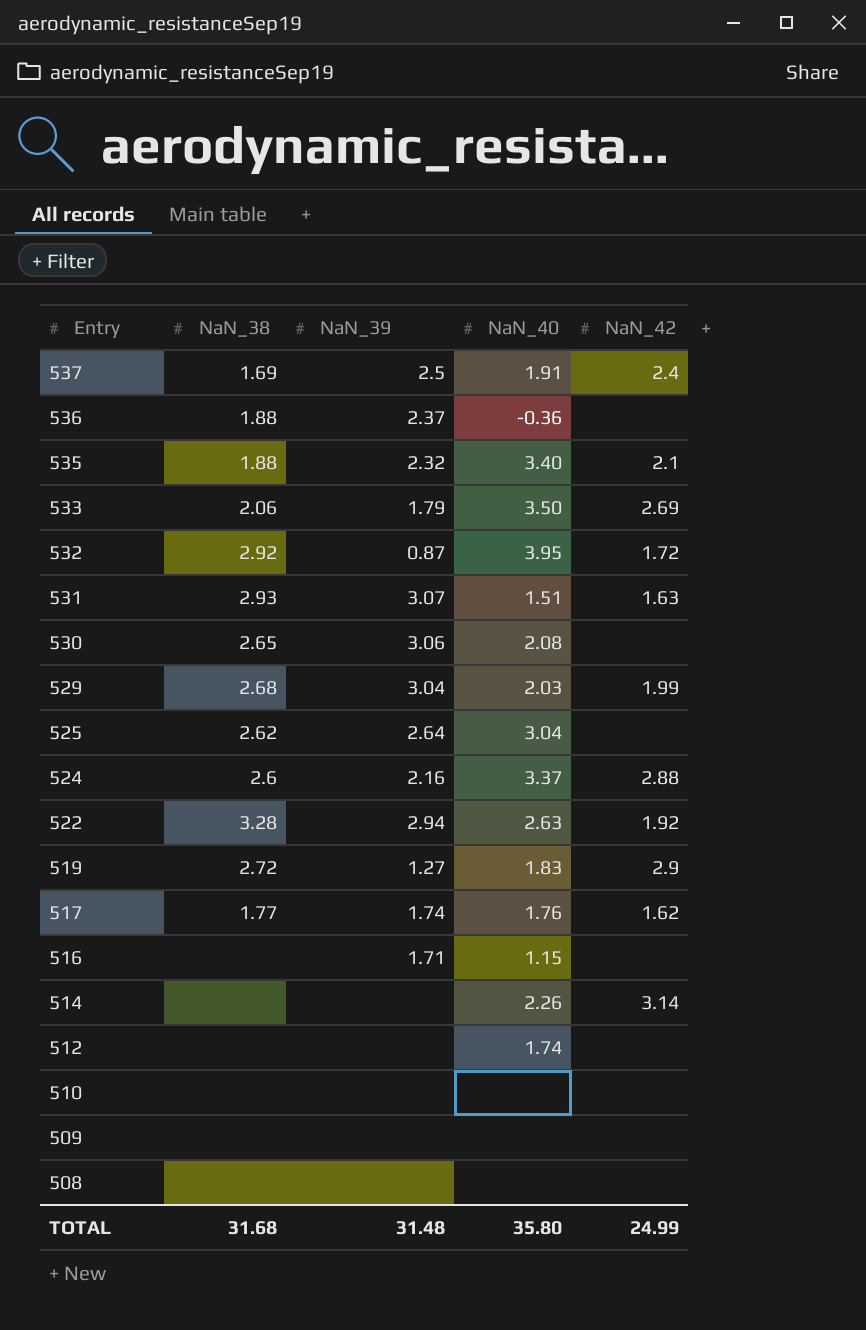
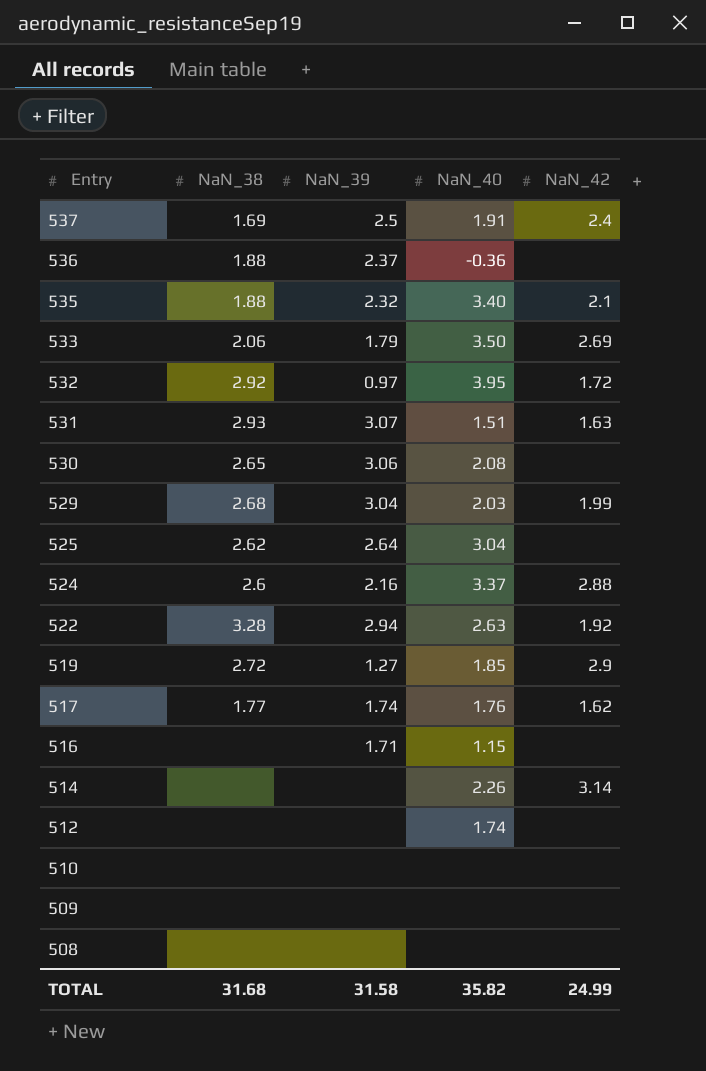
532 | NaN_39: 0.87 -> 0.97
519 | NaN_40: 1.83 -> 1.85
TOTAL | NaN_39: 31.48 -> 31.58
TOTAL | NaN_40: 35.80 -> 35.82

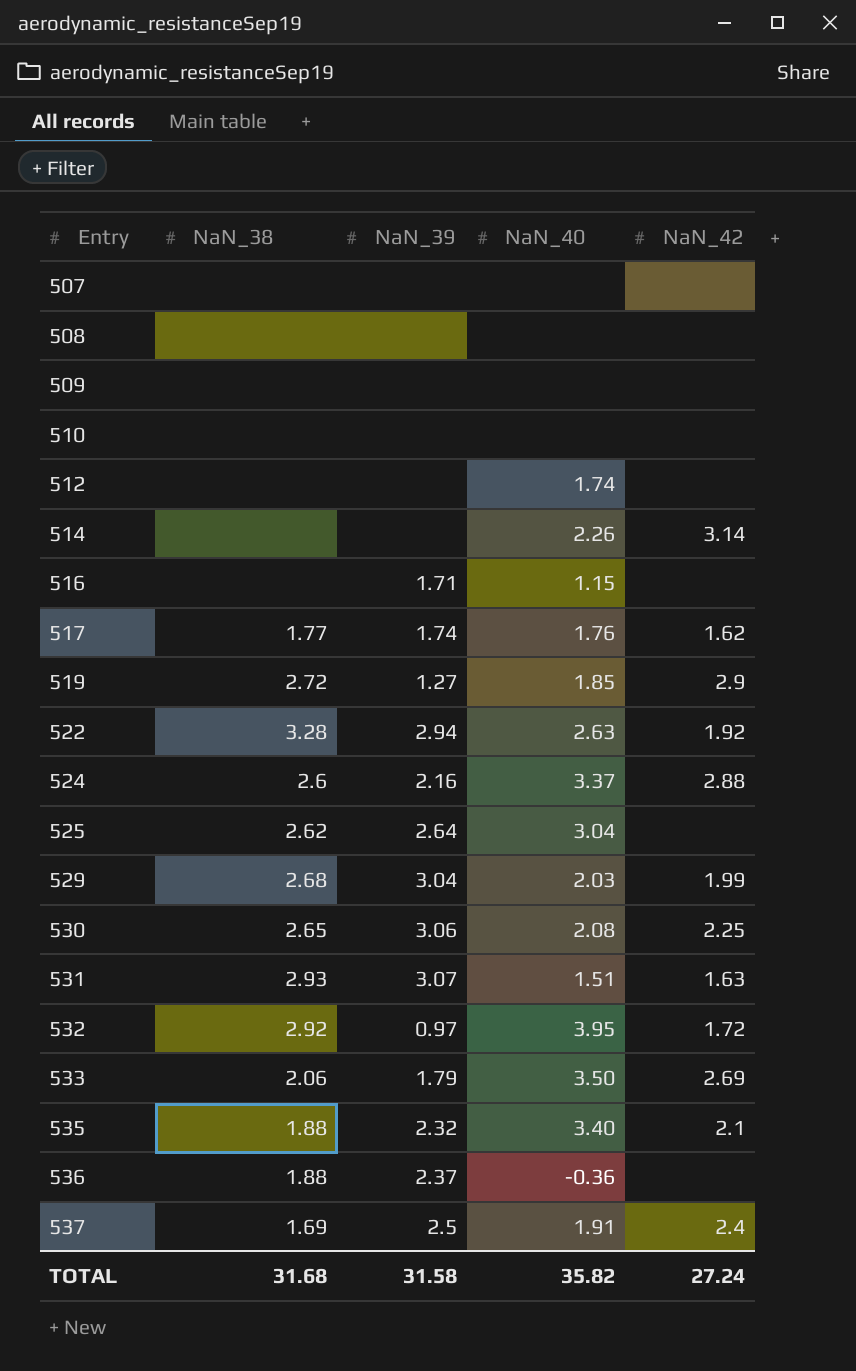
row order: Entry descending -> Entry ascending
row 507: none -> none | none | none | none
530 | NaN_42: none -> 2.25
TOTAL | NaN_42: 24.99 -> 27.24

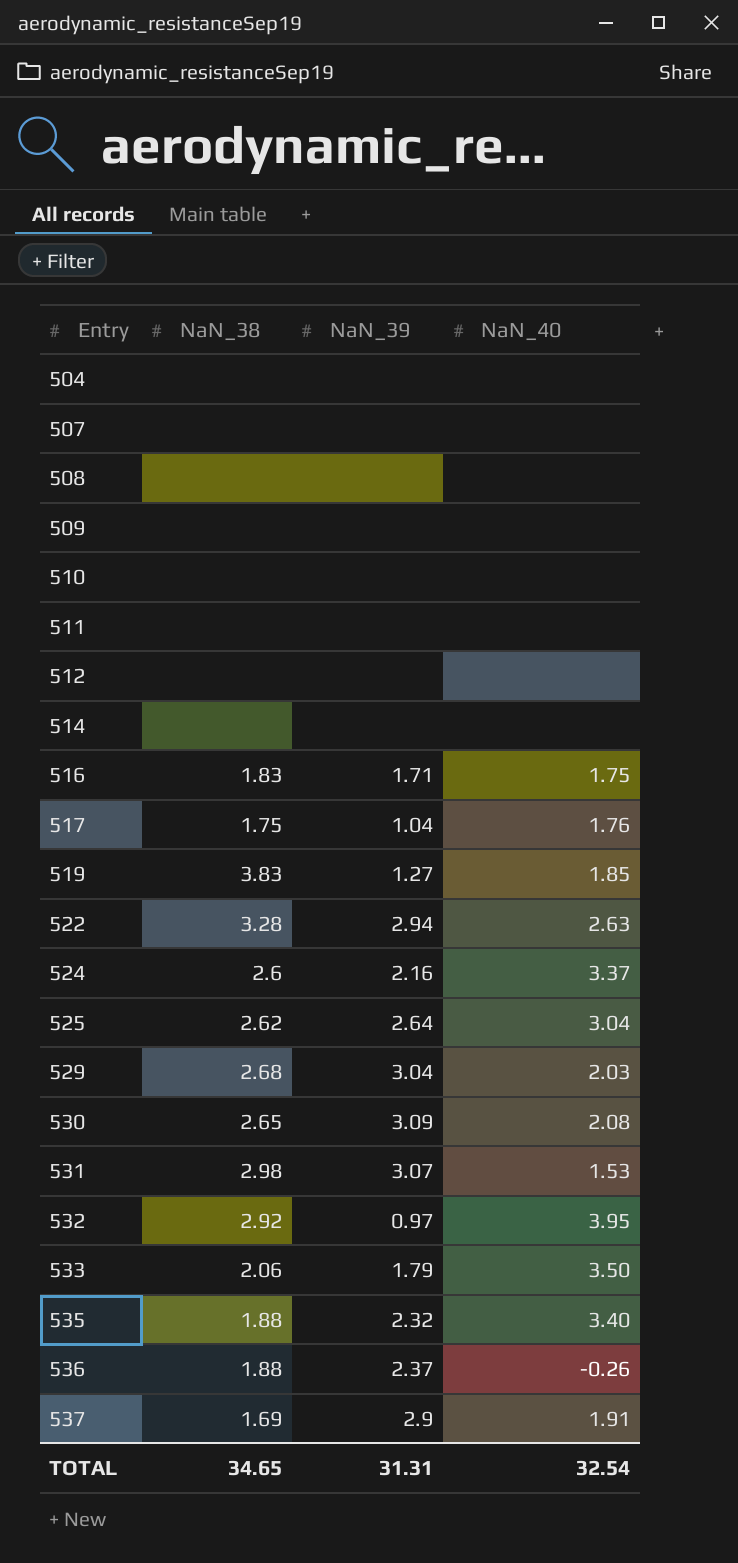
column NaN_42 | position: 5 -> none
row 504: none -> none | none | none
row 511: none -> none | none | none
512 | NaN_40: 1.74 -> none
514 | NaN_40: 2.26 -> none
516 | NaN_38: none -> 1.83
516 | NaN_40: 1.15 -> 1.75
517 | NaN_38: 1.77 -> 1.75
517 | NaN_39: 1.74 -> 1.04
519 | NaN_38: 2.72 -> 3.83
530 | NaN_39: 3.06 -> 3.09
531 | NaN_38: 2.93 -> 2.98
531 | NaN_40: 1.51 -> 1.53
536 | NaN_40: -0.36 -> -0.26
537 | NaN_39: 2.5 -> 2.9
TOTAL | NaN_38: 31.68 -> 34.65
TOTAL | NaN_39: 31.58 -> 31.31
TOTAL | NaN_40: 35.82 -> 32.54

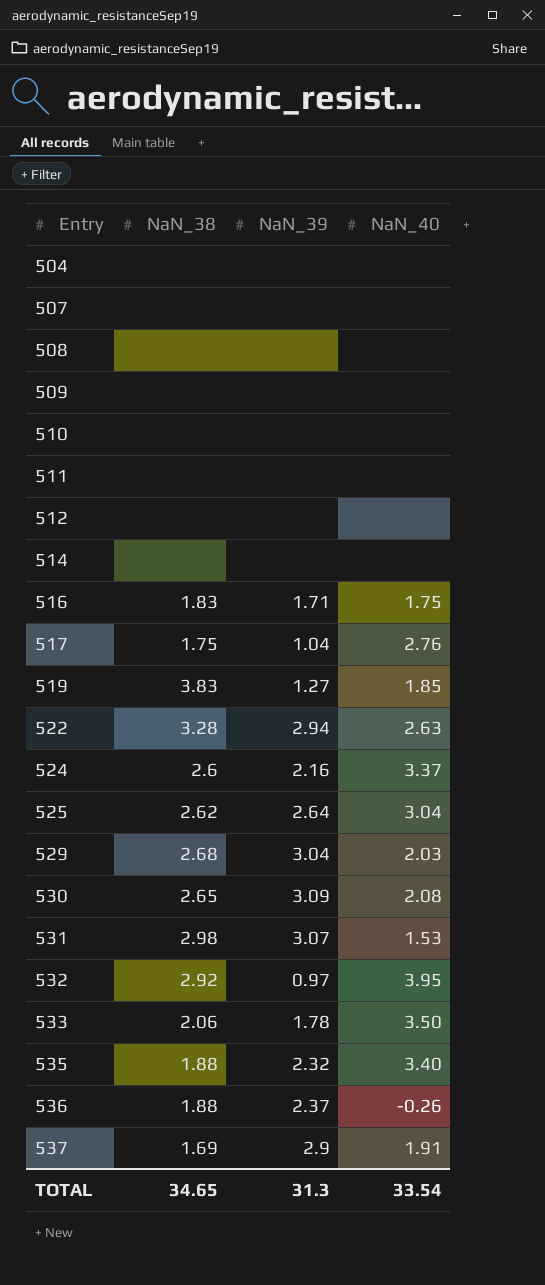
517 | NaN_40: 1.76 -> 2.76
533 | NaN_39: 1.79 -> 1.78
TOTAL | NaN_39: 31.31 -> 31.3
TOTAL | NaN_40: 32.54 -> 33.54

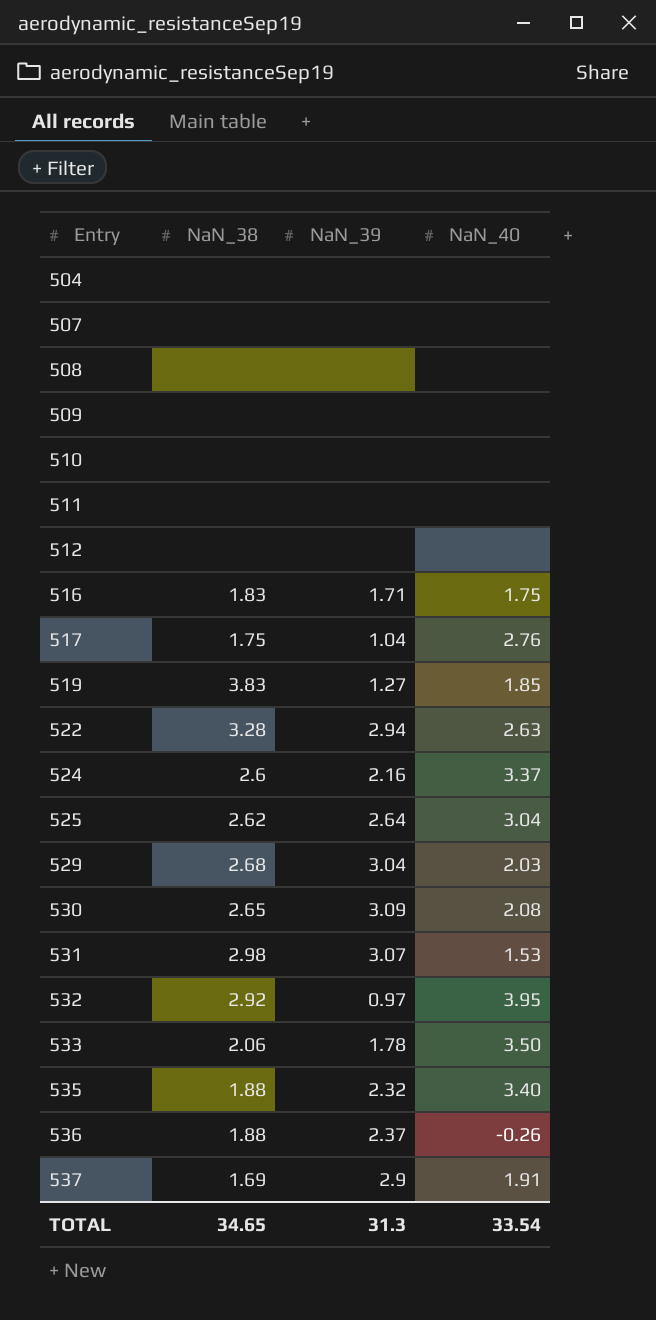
row 514: none | none | none -> none

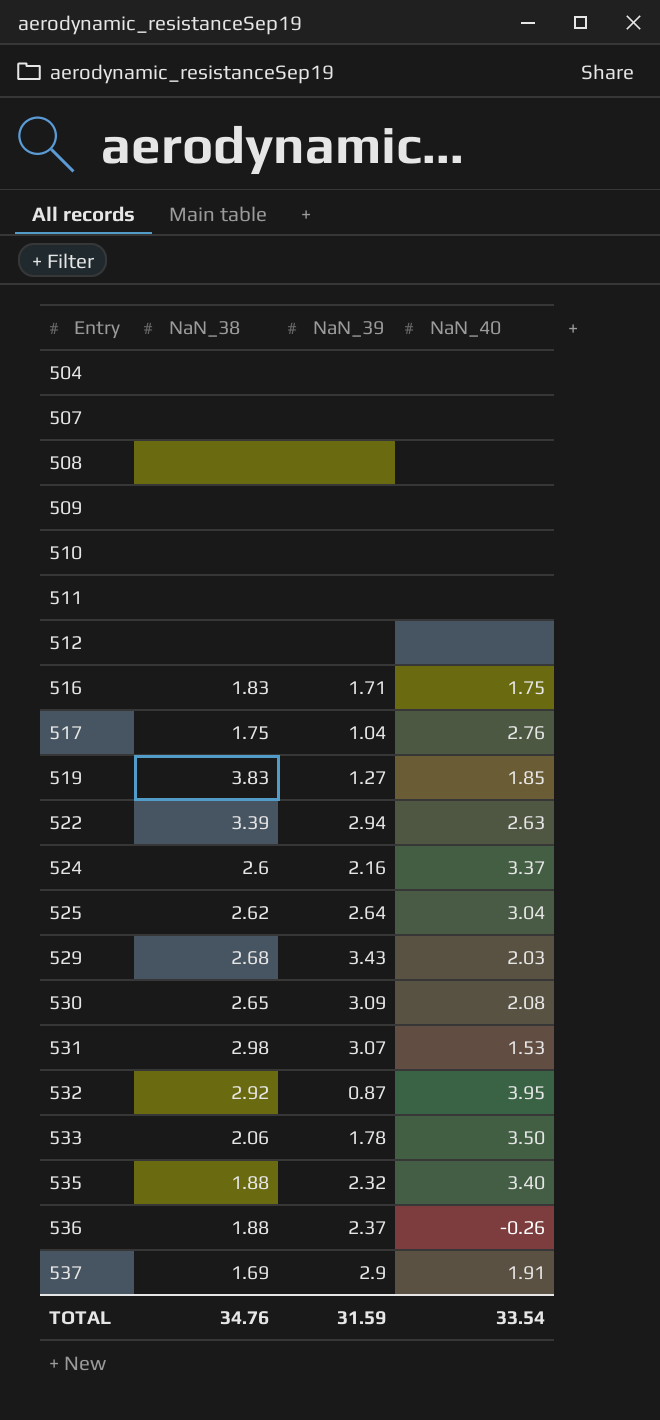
522 | NaN_38: 3.28 -> 3.39
529 | NaN_39: 3.04 -> 3.43
532 | NaN_39: 0.97 -> 0.87
TOTAL | NaN_38: 34.65 -> 34.76
TOTAL | NaN_39: 31.3 -> 31.59

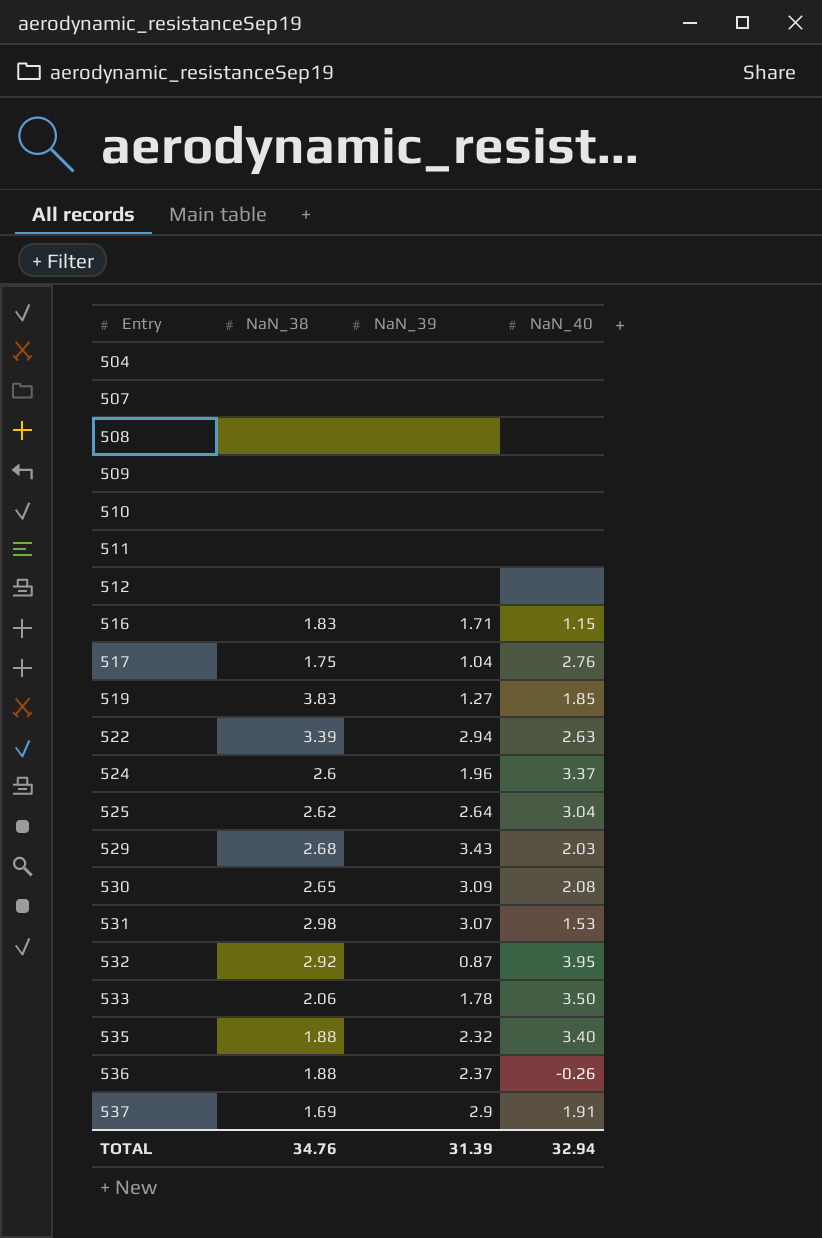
516 | NaN_40: 1.75 -> 1.15
524 | NaN_39: 2.16 -> 1.96
TOTAL | NaN_39: 31.59 -> 31.39
TOTAL | NaN_40: 33.54 -> 32.94

